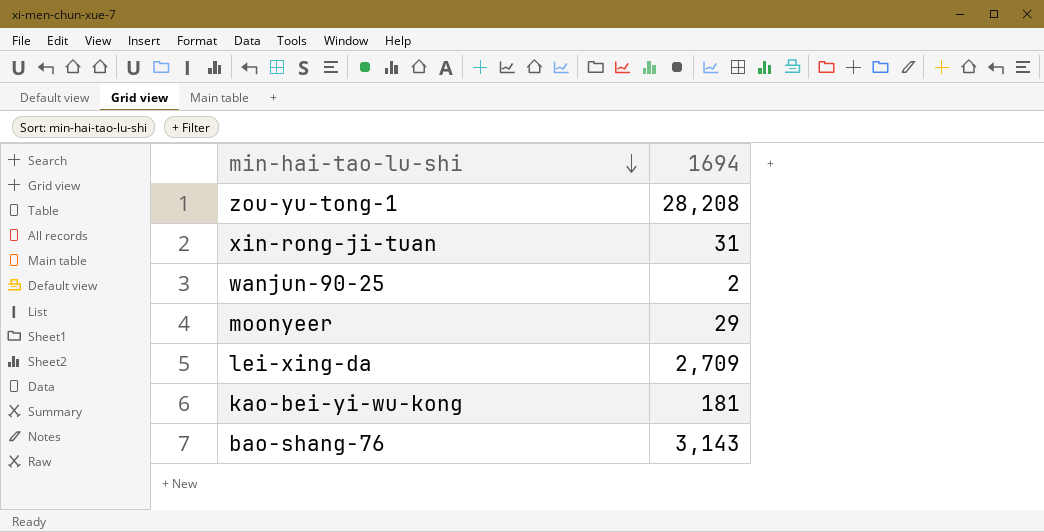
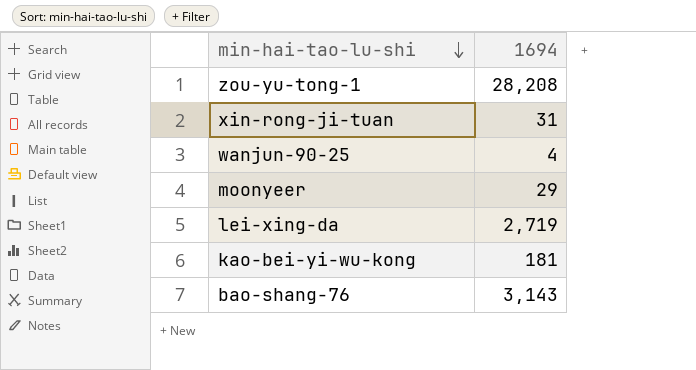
wanjun-90-25 | 1694: 2 -> 4
lei-xing-da | 1694: 2,709 -> 2,719

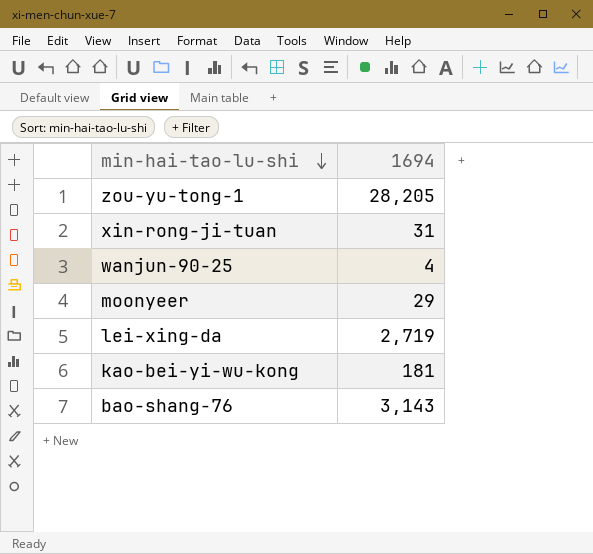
zou-yu-tong-1 | 1694: 28,208 -> 28,205

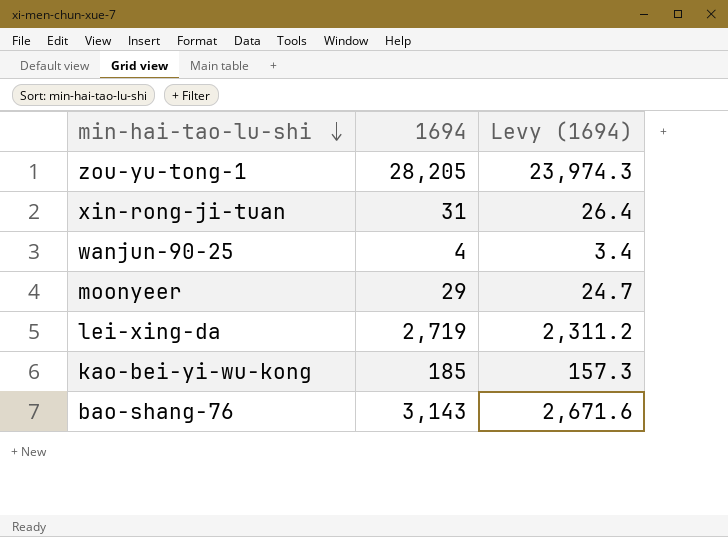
column Levy (1694) | formula: none -> [1694] * 0.85
kao-bei-yi-wu-kong | 1694: 181 -> 185

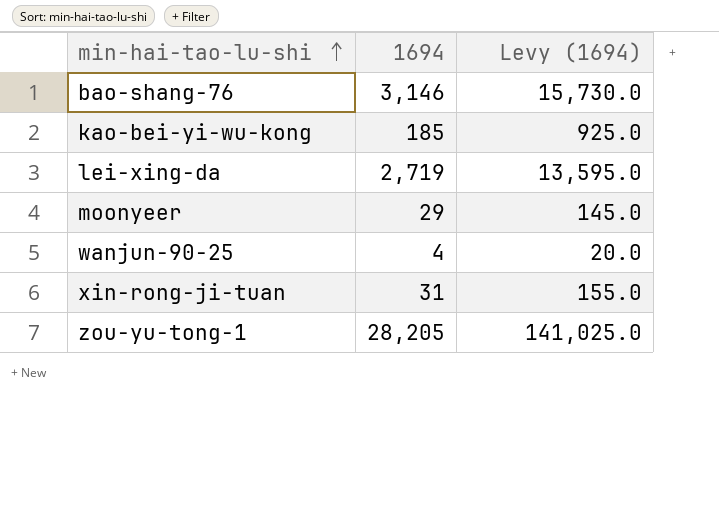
row order: min-hai-tao-lu-shi descending -> min-hai-tao-lu-shi ascending
column Levy (1694) | formula: [1694] * 0.85 -> [1694] * 5
bao-shang-76 | 1694: 3,143 -> 3,146

